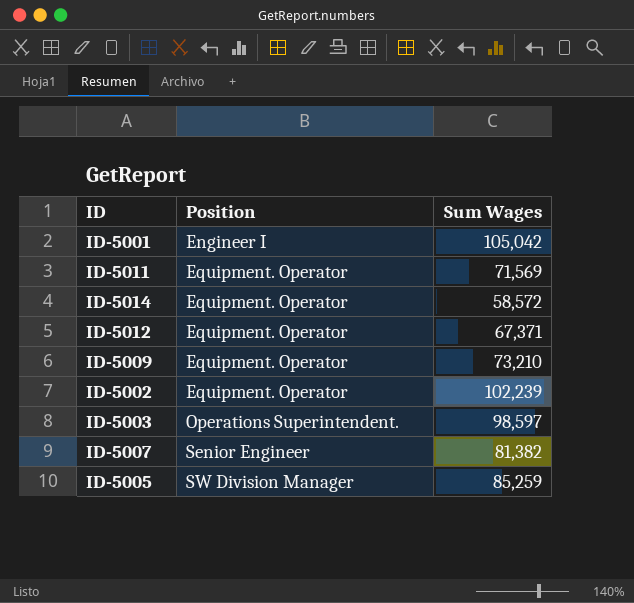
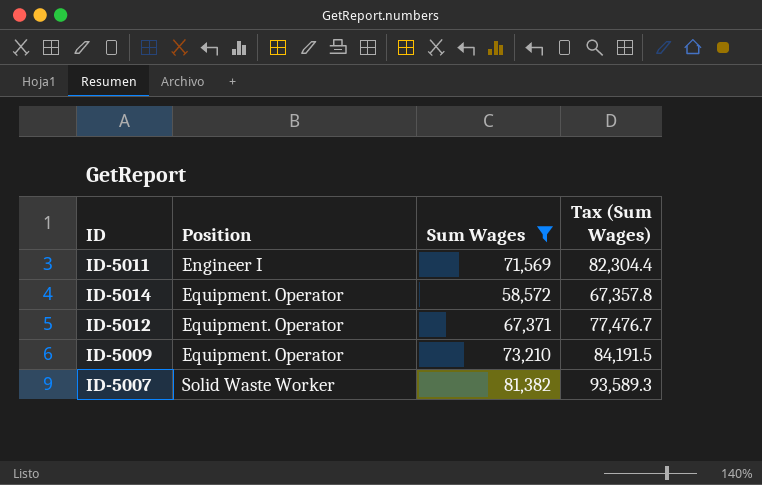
filter: none -> Sum Wages <= 81,382
column Tax (Sum Wages) | formula: none -> [Sum Wages] * 1.15
ID-5011 | Position: Equipment. Operator -> Engineer I
ID-5007 | Position: Senior Engineer -> Solid Waste Worker

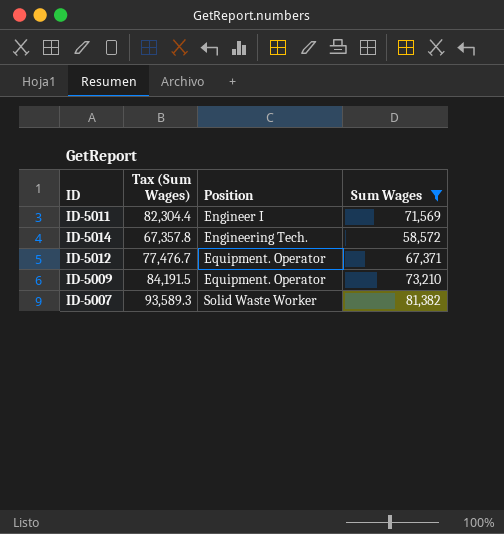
column Tax (Sum Wages) | position: 4 -> 2
ID-5014 | Position: Equipment. Operator -> Engineering Tech.

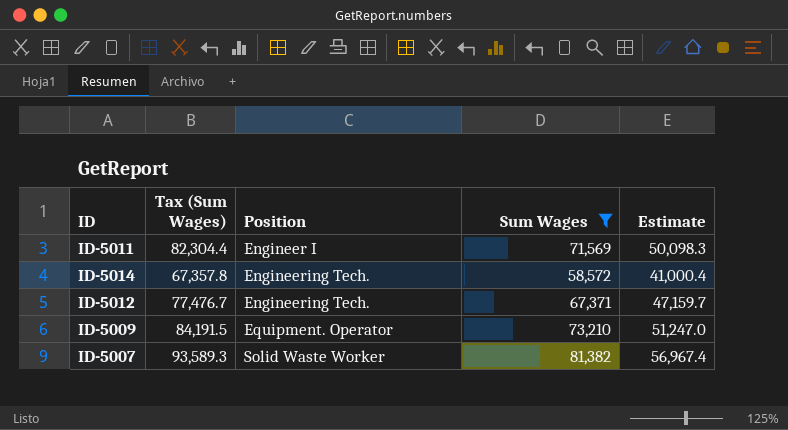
column Estimate | formula: none -> [Sum Wages] * 0.7
ID-5012 | Position: Equipment. Operator -> Engineering Tech.

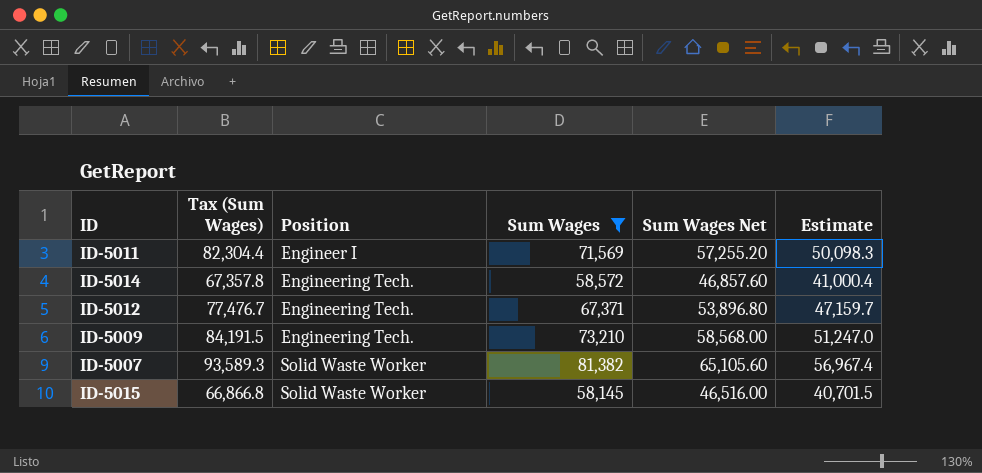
column Sum Wages Net | formula: none -> [Sum Wages] * 0.8
ID-5009 | Position: Equipment. Operator -> Engineering Tech.
row ID-5015: none -> 66,866.8 | Solid Waste Worker | 58,145 | 46,516.00 | 40,701.5

